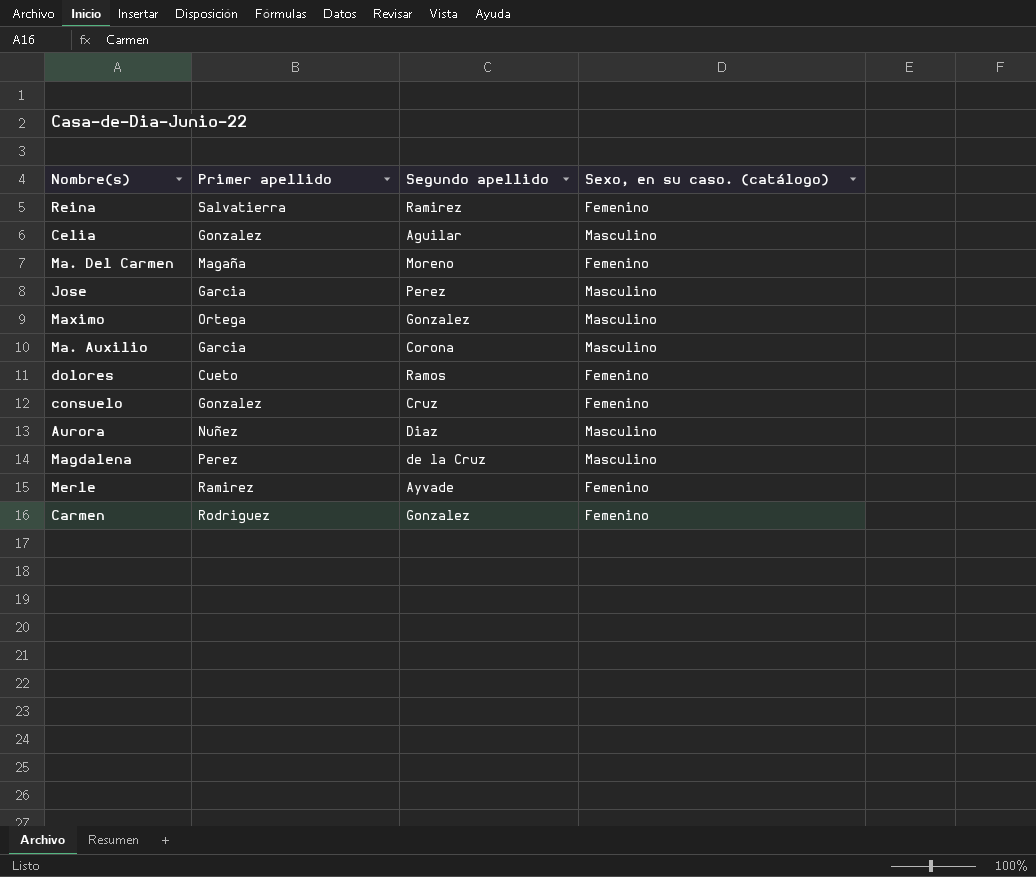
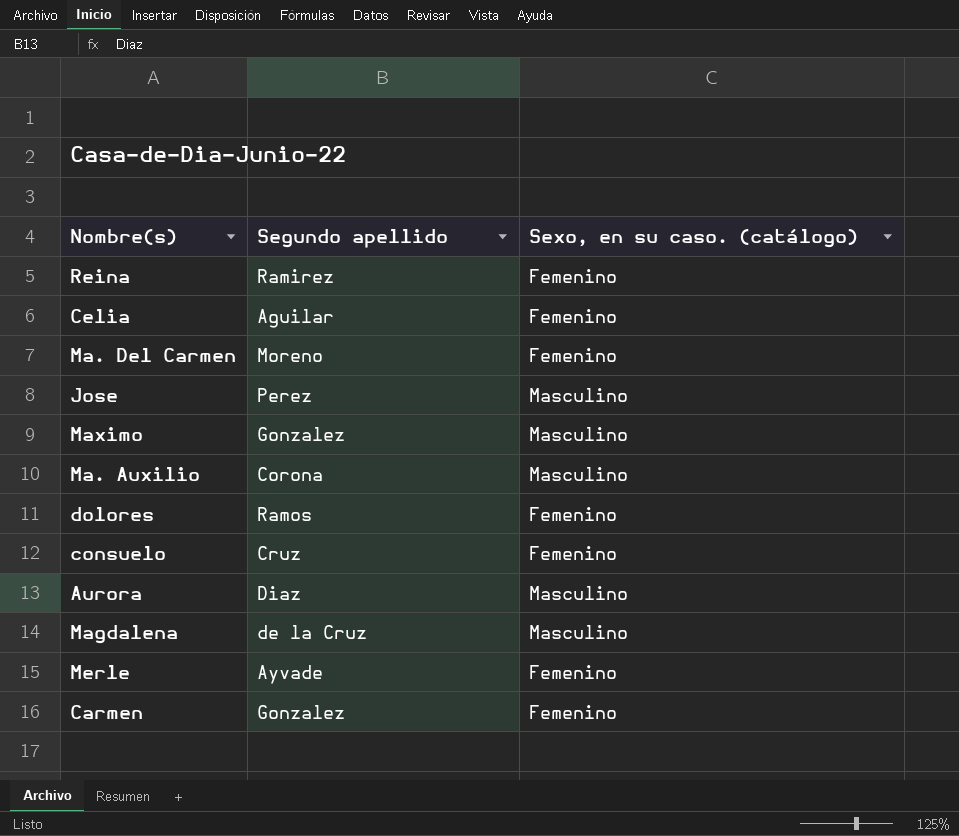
column Primer apellido | position: 2 -> none
Celia | Sexo, en su caso. (catálogo): Masculino -> Femenino

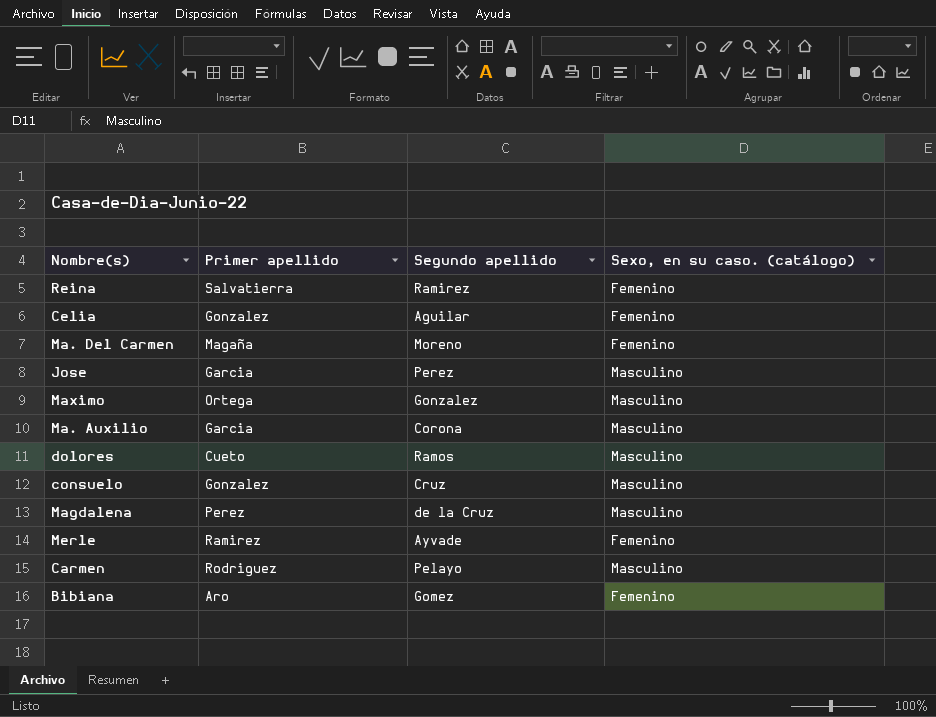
column Primer apellido | position: none -> 2
row Aurora: Diaz | Masculino -> none
dolores | Sexo, en su caso. (catálogo): Femenino -> Masculino
consuelo | Sexo, en su caso. (catálogo): Femenino -> Masculino
Carmen | Segundo apellido: Gonzalez -> Pelayo
Carmen | Sexo, en su caso. (catálogo): Femenino -> Masculino
row Bibiana: none -> Aro | Gomez | Femenino

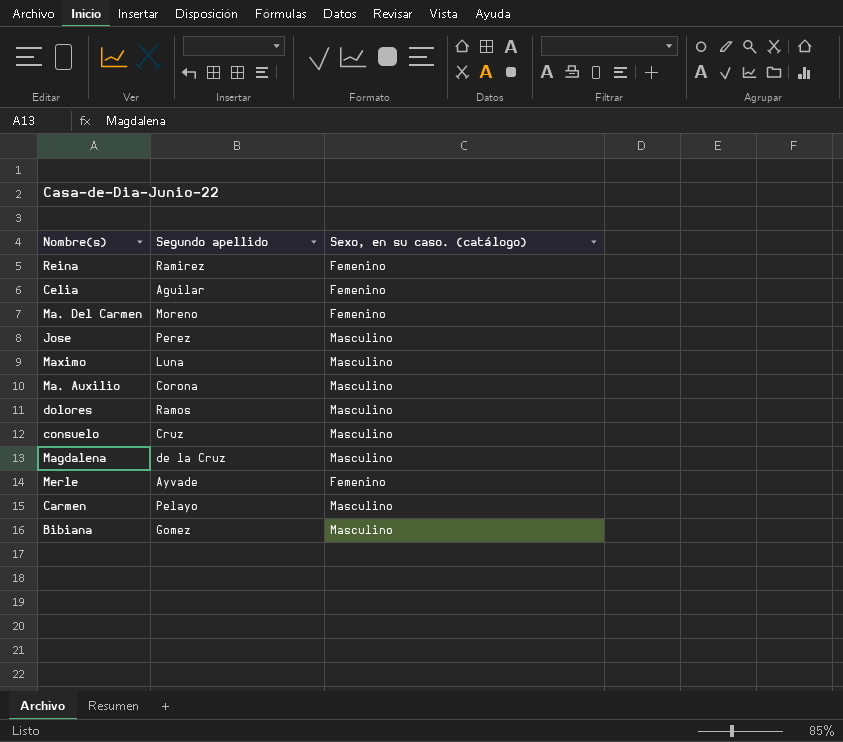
column Primer apellido | position: 2 -> none
Maximo | Segundo apellido: Gonzalez -> Luna
Bibiana | Sexo, en su caso. (catálogo): Femenino -> Masculino

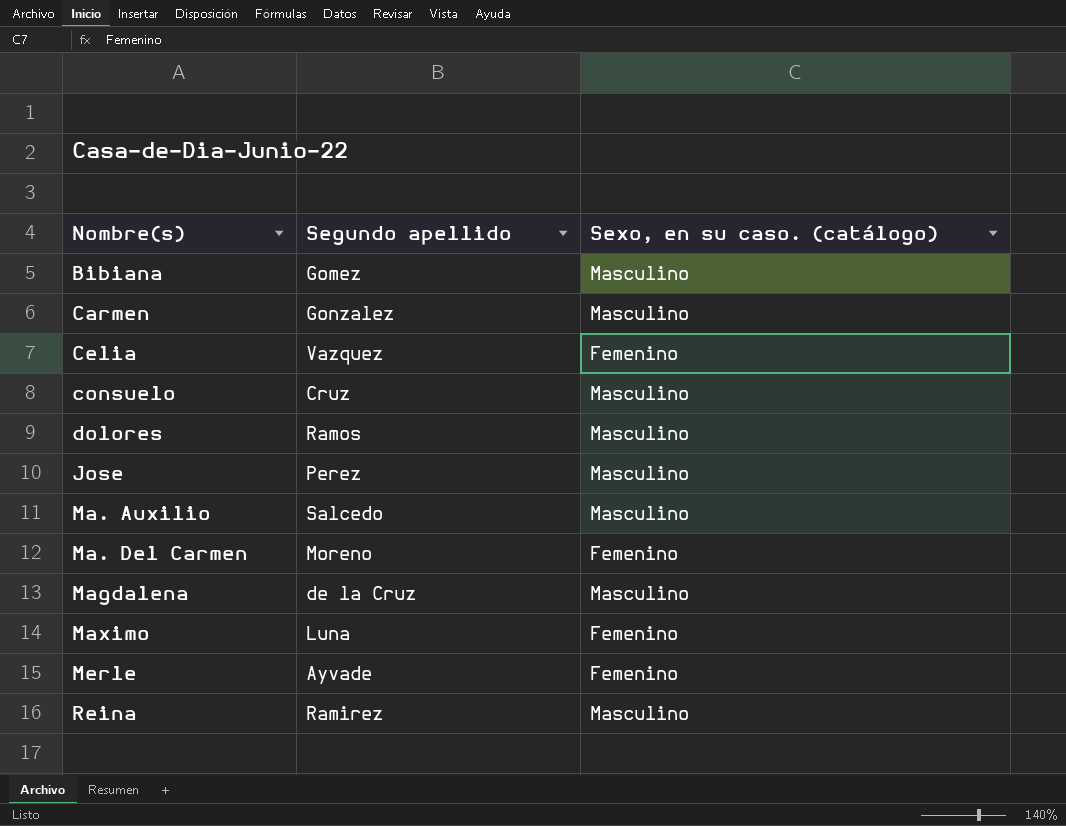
row order: none -> Nombre(s) ascending
Carmen | Segundo apellido: Pelayo -> Gonzalez
Celia | Segundo apellido: Aguilar -> Vazquez
Ma. Auxilio | Segundo apellido: Corona -> Salcedo
Maximo | Sexo, en su caso. (catálogo): Masculino -> Femenino
Reina | Sexo, en su caso. (catálogo): Femenino -> Masculino

